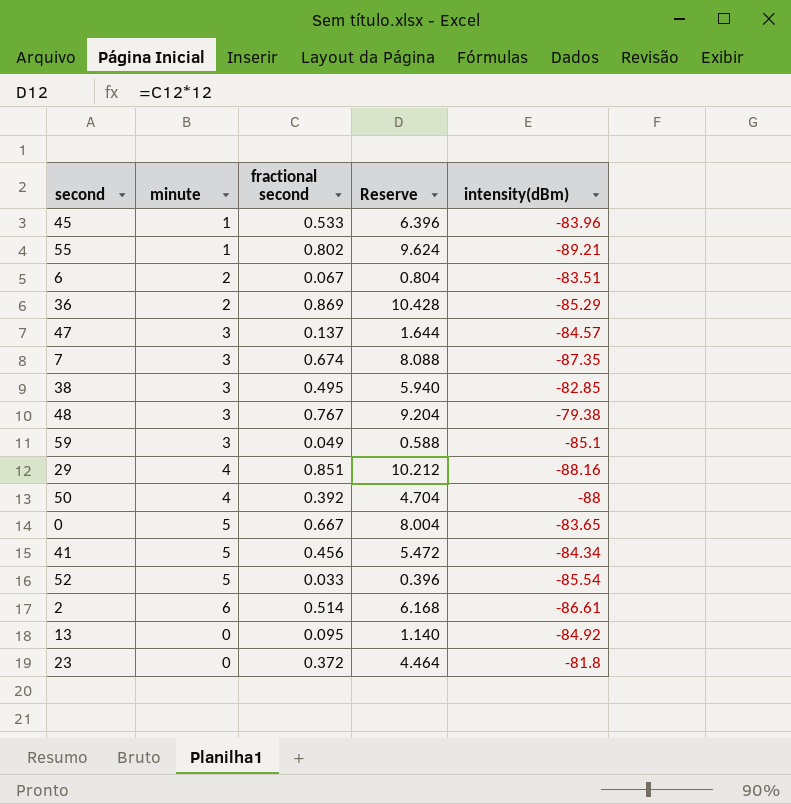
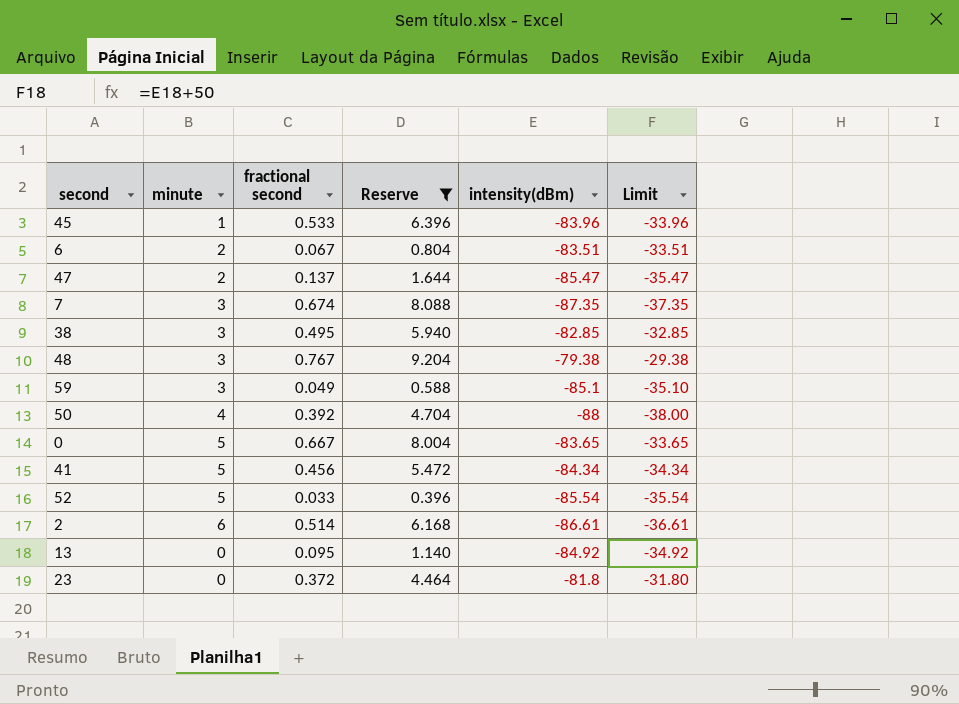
filter: none -> Reserve <= 9.204
column Limit | formula: none -> [intensity(dBm)] + 50
47 | minute: 3 -> 2
47 | intensity(dBm): -84.57 -> -85.47

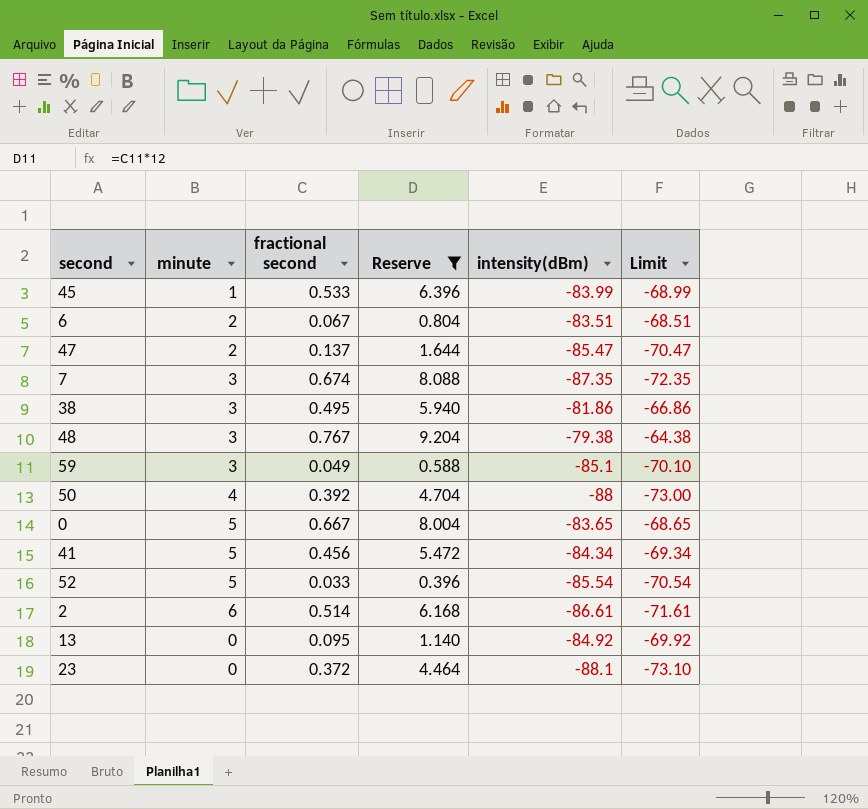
column Limit | formula: [intensity(dBm)] + 50 -> [intensity(dBm)] + 15
45 | intensity(dBm): -83.96 -> -83.99
38 | intensity(dBm): -82.85 -> -81.86
23 | intensity(dBm): -81.8 -> -88.1

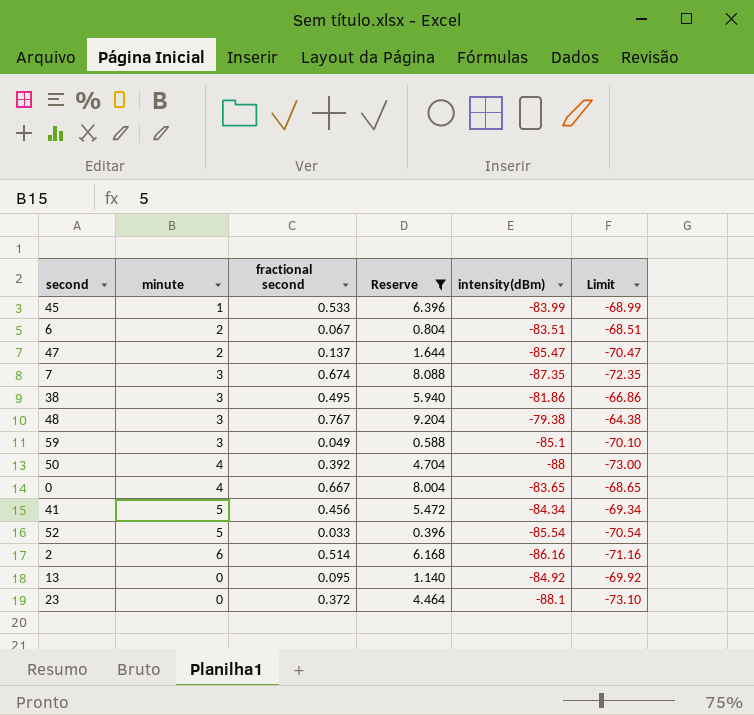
0 | minute: 5 -> 4
2 | intensity(dBm): -86.61 -> -86.16
2 | Limit: -71.61 -> -71.16

